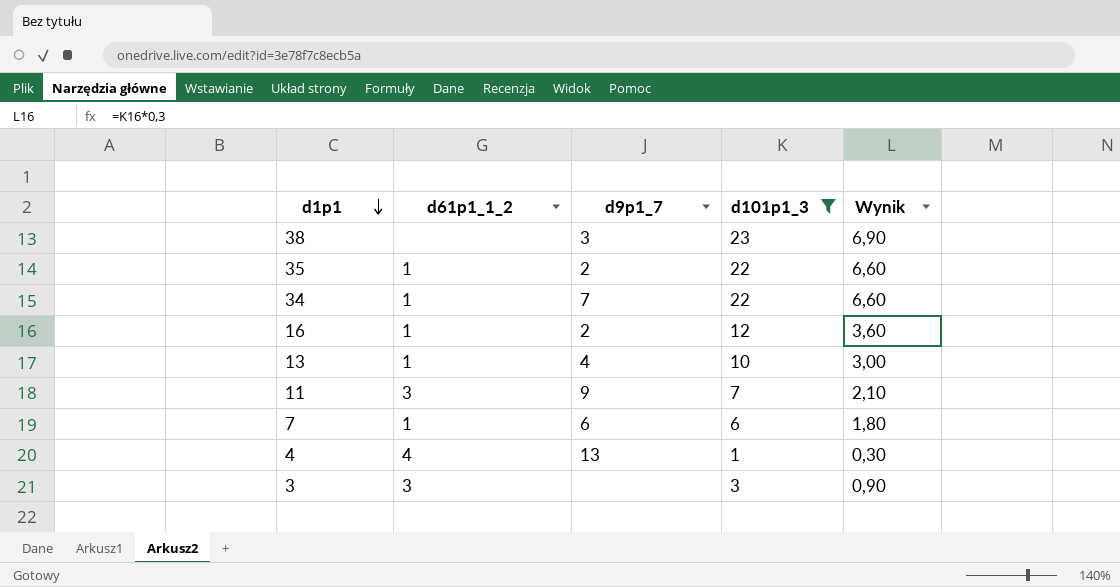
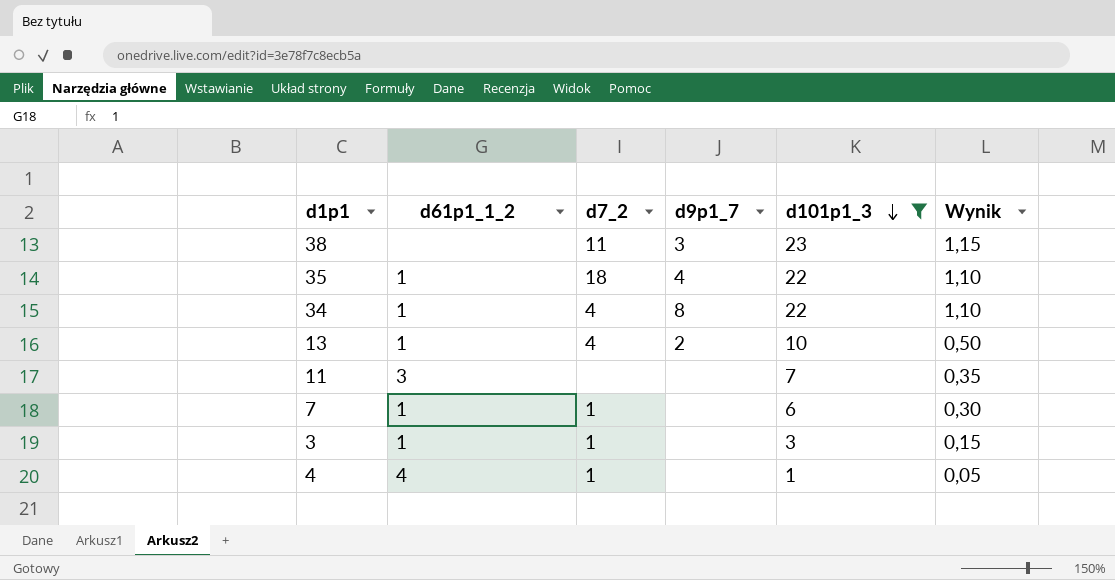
row order: d1p1 descending -> d101p1_3 descending
column d7_2 | position: none -> 3
column Wynik | formula: [d101p1_3] * 0,3 -> [d101p1_3] * 0,05
row 16: 1 | 2 | 12 | 3,60 -> none
35 | d9p1_7: 2 -> 4
34 | d9p1_7: 7 -> 8
13 | d9p1_7: 4 -> 2
11 | d9p1_7: 9 -> none
7 | d9p1_7: 6 -> none
3 | d61p1_1_2: 3 -> 1
4 | d9p1_7: 13 -> none

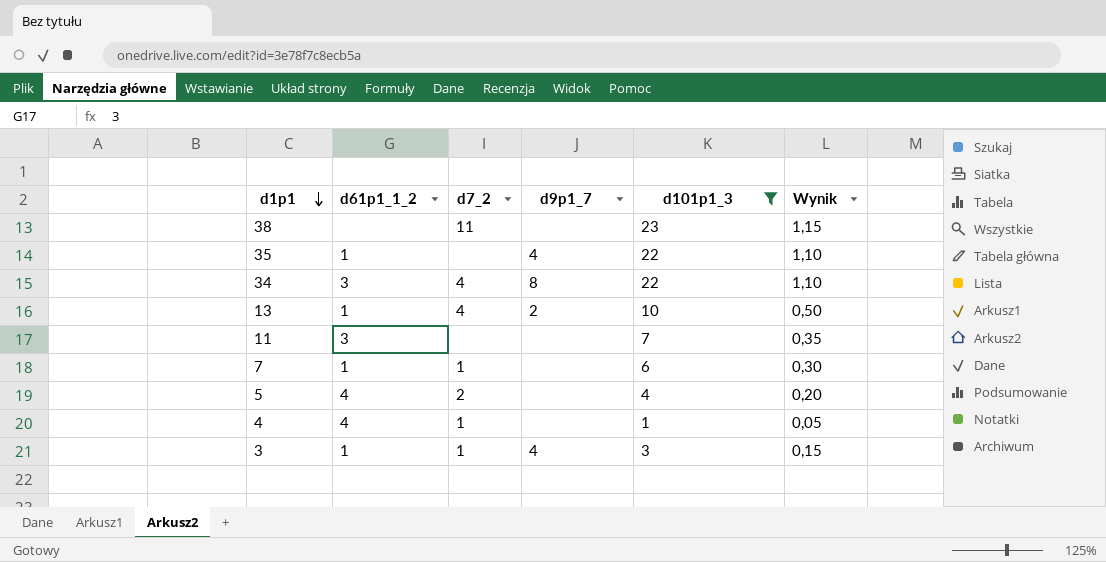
row order: d101p1_3 descending -> d1p1 descending
38 | d9p1_7: 3 -> none
35 | d7_2: 18 -> none
34 | d61p1_1_2: 1 -> 3
row 5: none -> 4 | 2 | none | 4 | 0,20
3 | d9p1_7: none -> 4

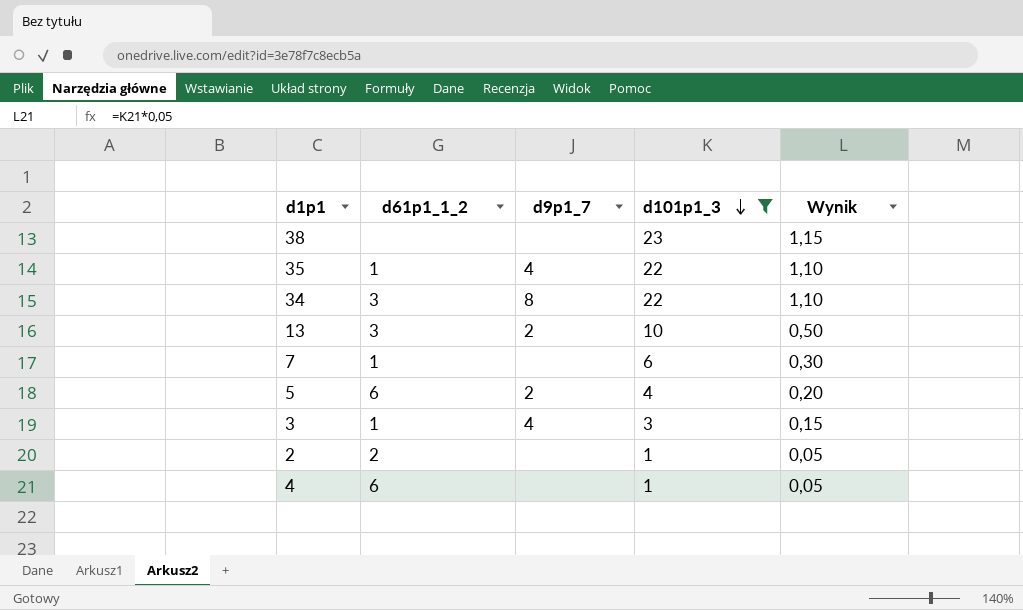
row order: d1p1 descending -> d101p1_3 descending
column d7_2 | position: 3 -> none
row 11: 3 | none | none | 7 | 0,35 -> none
13 | d61p1_1_2: 1 -> 3
5 | d61p1_1_2: 4 -> 6
5 | d9p1_7: none -> 2
row 2: none -> 2 | none | 1 | 0,05
4 | d61p1_1_2: 4 -> 6

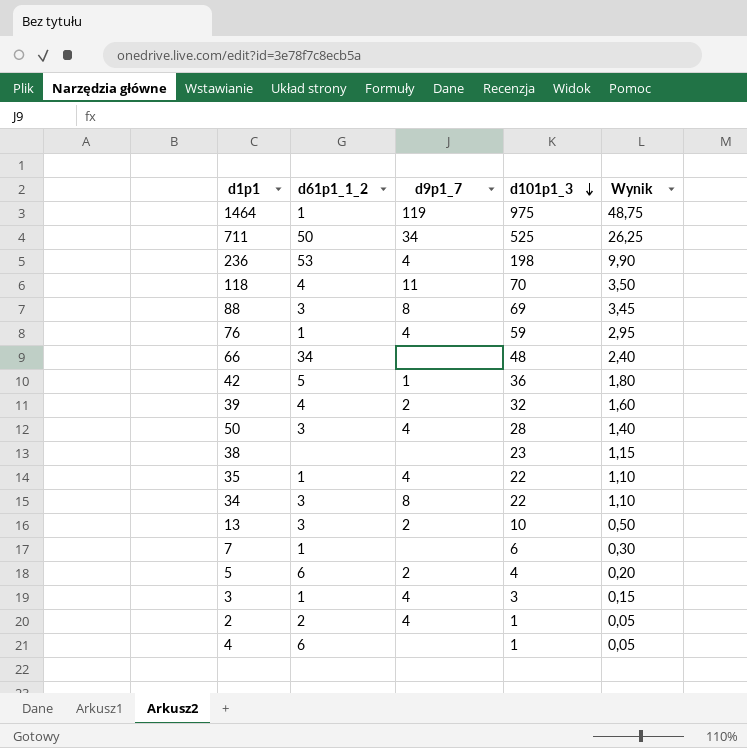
filter: d101p1_3 <= 23 -> none
2 | d9p1_7: none -> 4

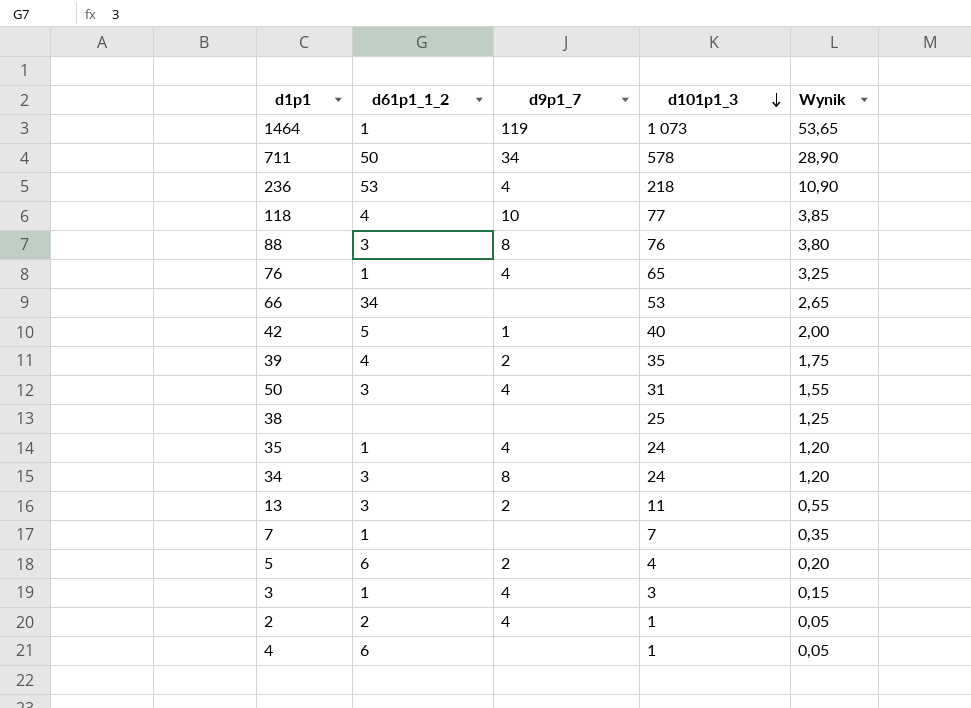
1464 | d101p1_3: 975 -> 1 073
1464 | Wynik: 48,75 -> 53,65
711 | d101p1_3: 525 -> 578
711 | Wynik: 26,25 -> 28,90
236 | d101p1_3: 198 -> 218
236 | Wynik: 9,90 -> 10,90
118 | d9p1_7: 11 -> 10
118 | d101p1_3: 70 -> 77
118 | Wynik: 3,50 -> 3,85
88 | d101p1_3: 69 -> 76
88 | Wynik: 3,45 -> 3,80
76 | d101p1_3: 59 -> 65
76 | Wynik: 2,95 -> 3,25
66 | d101p1_3: 48 -> 53
66 | Wynik: 2,40 -> 2,65
42 | d101p1_3: 36 -> 40
42 | Wynik: 1,80 -> 2,00
39 | d101p1_3: 32 -> 35
39 | Wynik: 1,60 -> 1,75
50 | d101p1_3: 28 -> 31
50 | Wynik: 1,40 -> 1,55
38 | d101p1_3: 23 -> 25
38 | Wynik: 1,15 -> 1,25
35 | d101p1_3: 22 -> 24
35 | Wynik: 1,10 -> 1,20
34 | d101p1_3: 22 -> 24
34 | Wynik: 1,10 -> 1,20
13 | d101p1_3: 10 -> 11
13 | Wynik: 0,50 -> 0,55
7 | d101p1_3: 6 -> 7
7 | Wynik: 0,30 -> 0,35

